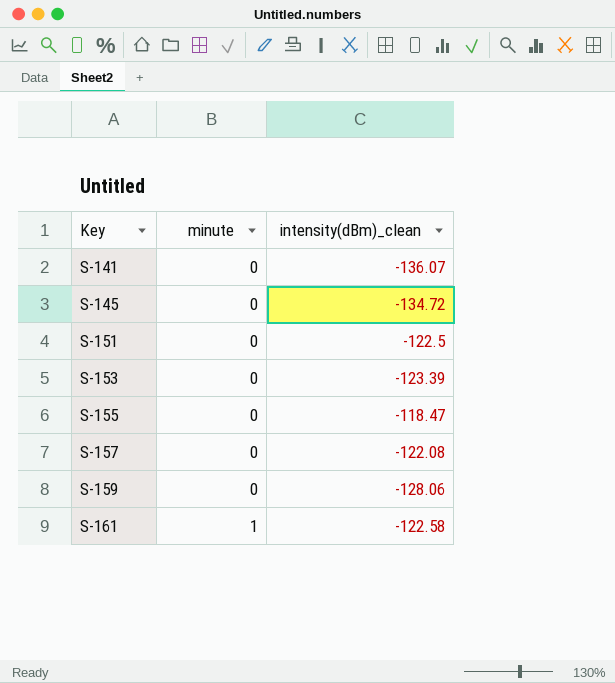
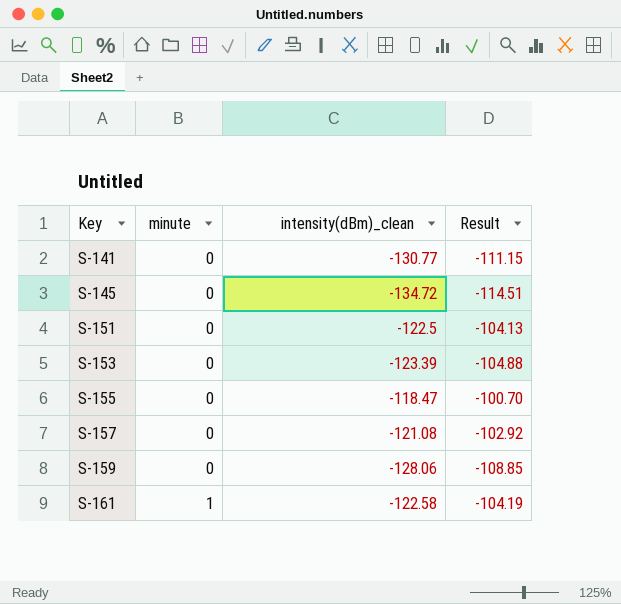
column Result | formula: none -> [intensity(dBm)_clean] * 0.85
S-141 | intensity(dBm)_clean: -136.07 -> -130.77
S-157 | intensity(dBm)_clean: -122.08 -> -121.08

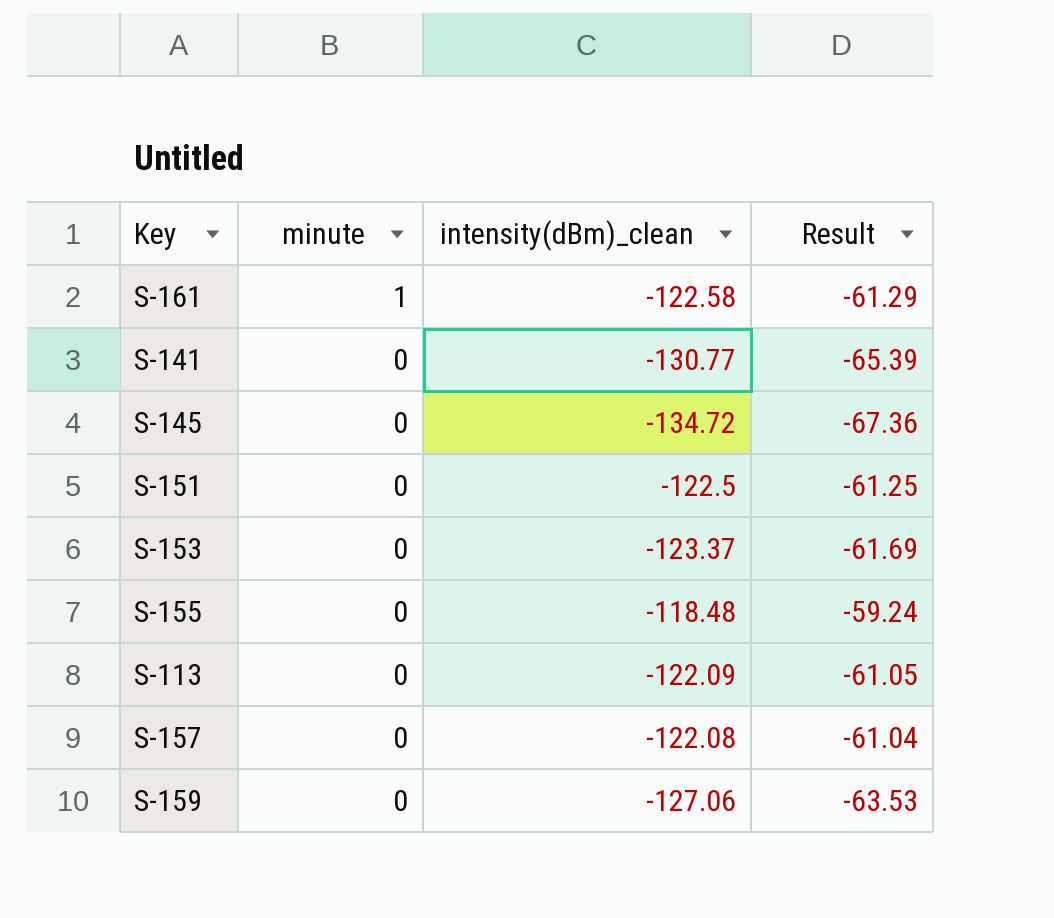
row order: Key ascending -> minute descending
column Result | formula: [intensity(dBm)_clean] * 0.85 -> [intensity(dBm)_clean] * 0.5
S-153 | intensity(dBm)_clean: -123.39 -> -123.37
S-155 | intensity(dBm)_clean: -118.47 -> -118.48
row S-113: none -> 0 | -122.09 | -61.05
S-157 | intensity(dBm)_clean: -121.08 -> -122.08
S-159 | intensity(dBm)_clean: -128.06 -> -127.06

